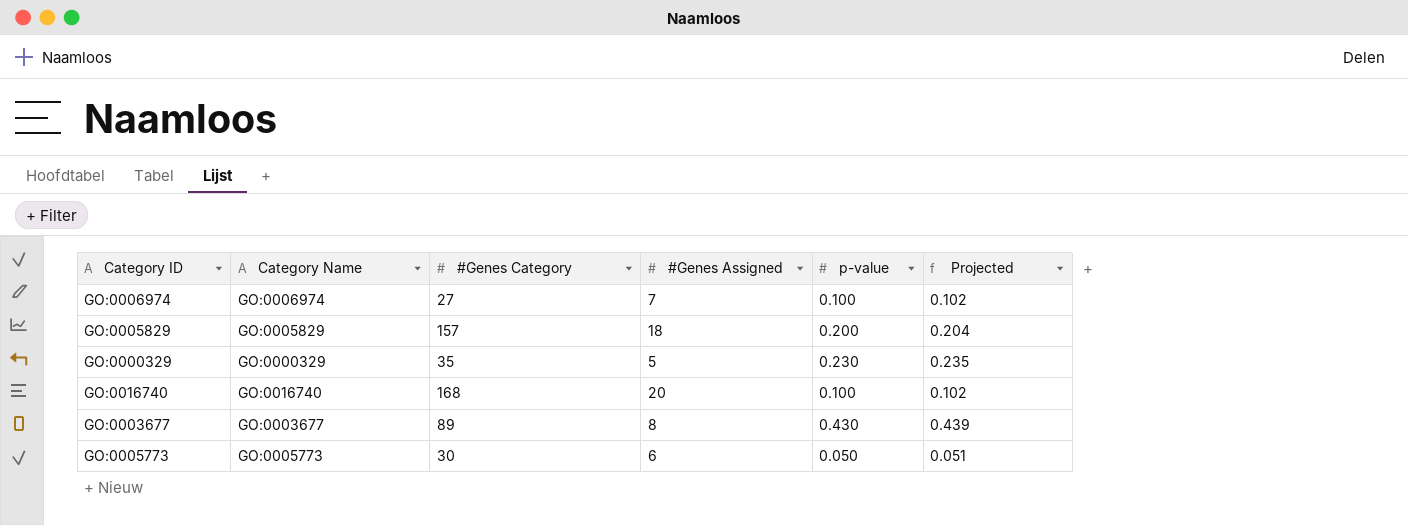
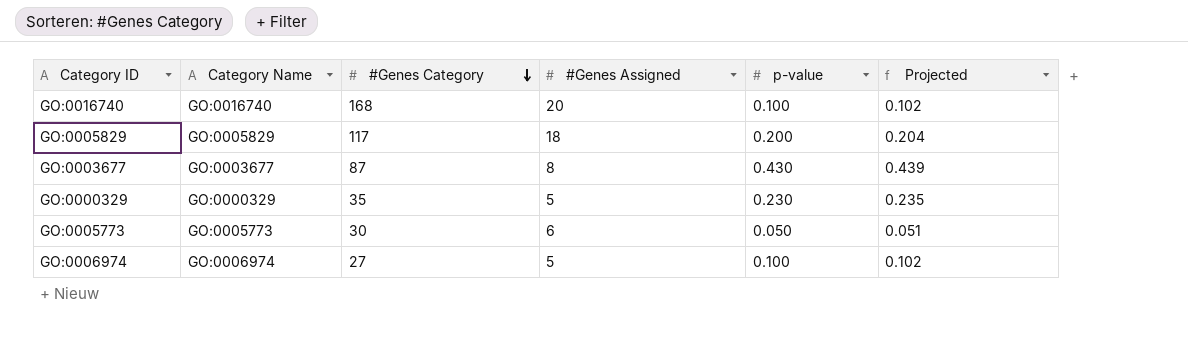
row order: none -> #Genes Category descending
GO:0005829 | #Genes Category: 157 -> 117
GO:0003677 | #Genes Category: 89 -> 87
GO:0006974 | #Genes Assigned: 7 -> 5

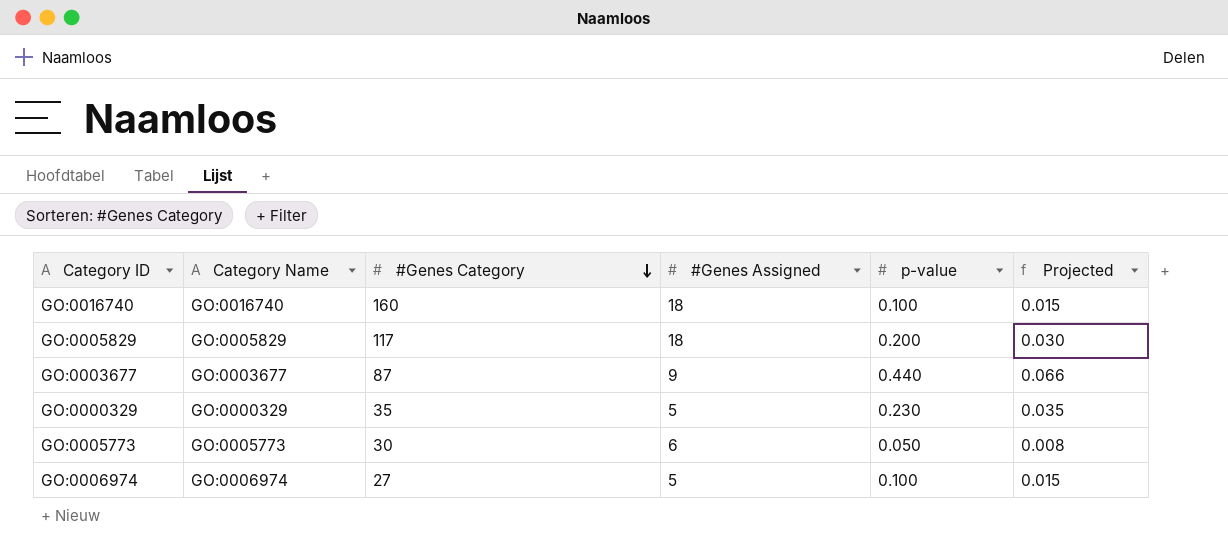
column Projected | formula: [p-value] * 1.02 -> [p-value] * 0.15
GO:0016740 | #Genes Category: 168 -> 160
GO:0016740 | #Genes Assigned: 20 -> 18
GO:0003677 | #Genes Assigned: 8 -> 9
GO:0003677 | p-value: 0.430 -> 0.440

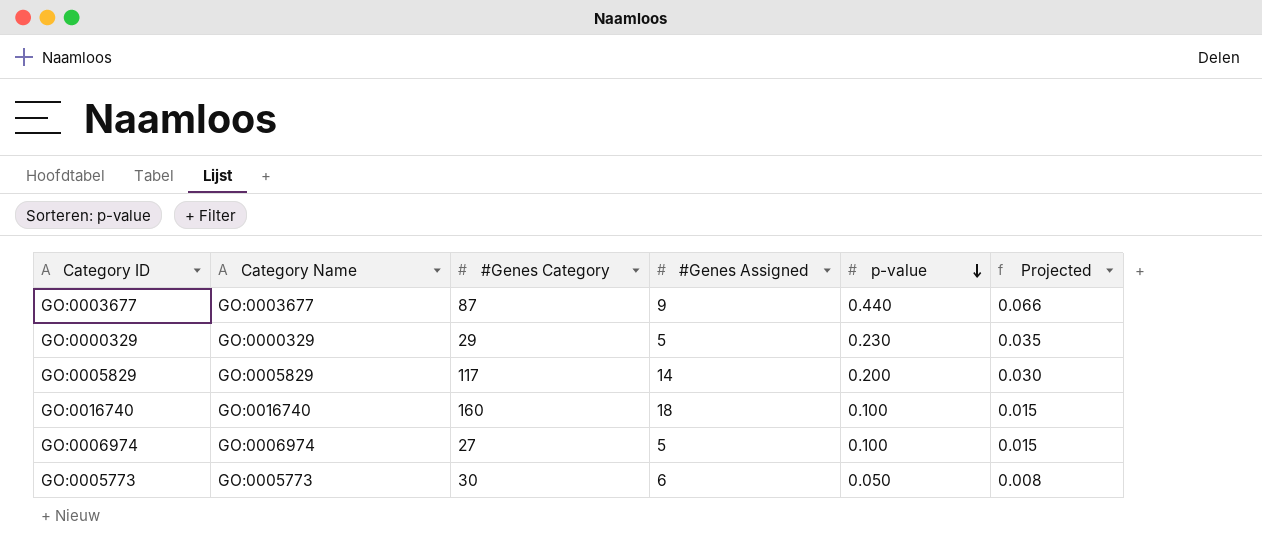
row order: #Genes Category descending -> p-value descending
GO:0000329 | #Genes Category: 35 -> 29
GO:0005829 | #Genes Assigned: 18 -> 14

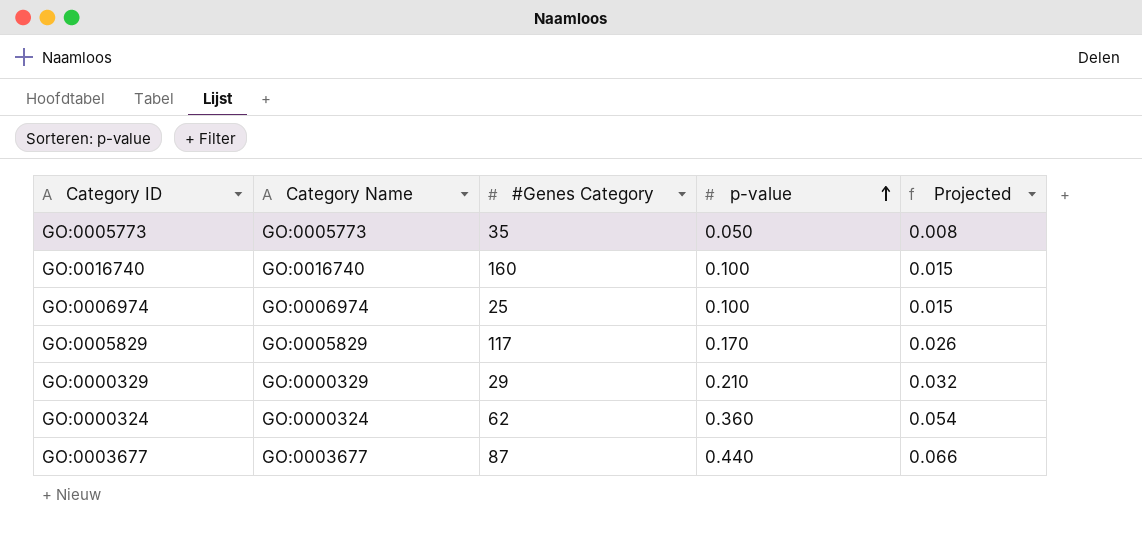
row order: p-value descending -> p-value ascending
column #Genes Assigned | position: 4 -> none
GO:0005773 | #Genes Category: 30 -> 35
GO:0006974 | #Genes Category: 27 -> 25
GO:0005829 | p-value: 0.200 -> 0.170
GO:0005829 | Projected: 0.030 -> 0.026
GO:0000329 | p-value: 0.230 -> 0.210
GO:0000329 | Projected: 0.035 -> 0.032
row GO:0000324: none -> GO:0000324 | 62 | 0.360 | 0.054

